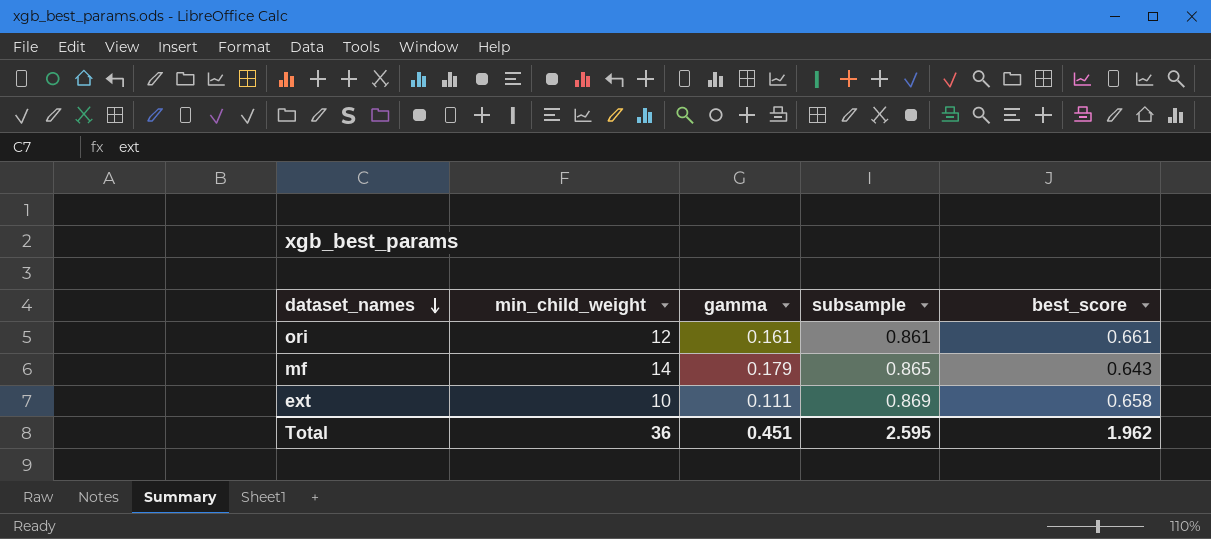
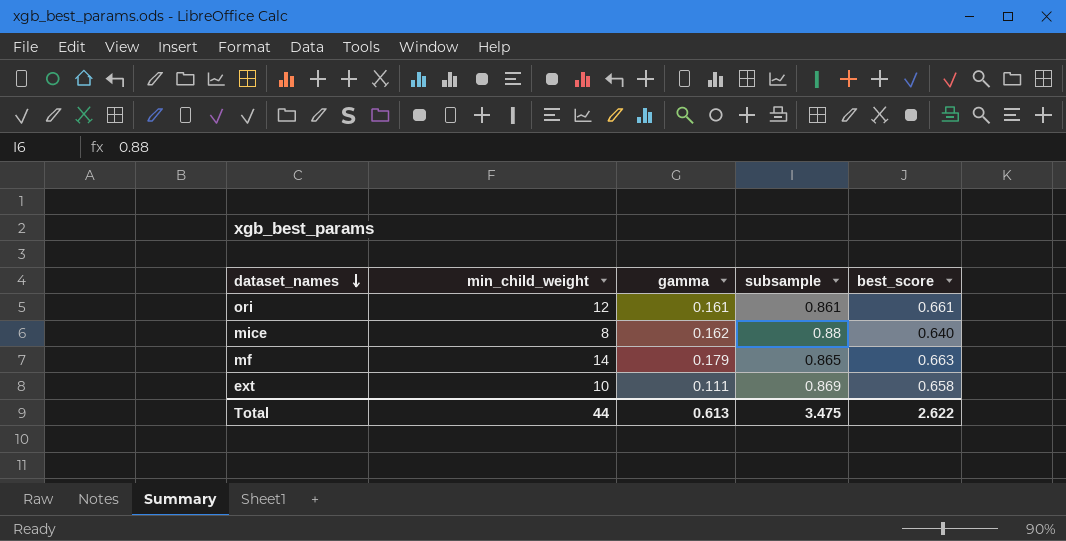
row mice: none -> 8 | 0.162 | 0.88 | 0.640
mf | best_score: 0.643 -> 0.663
Total | min_child_weight: 36 -> 44
Total | gamma: 0.451 -> 0.613
Total | subsample: 2.595 -> 3.475
Total | best_score: 1.962 -> 2.622

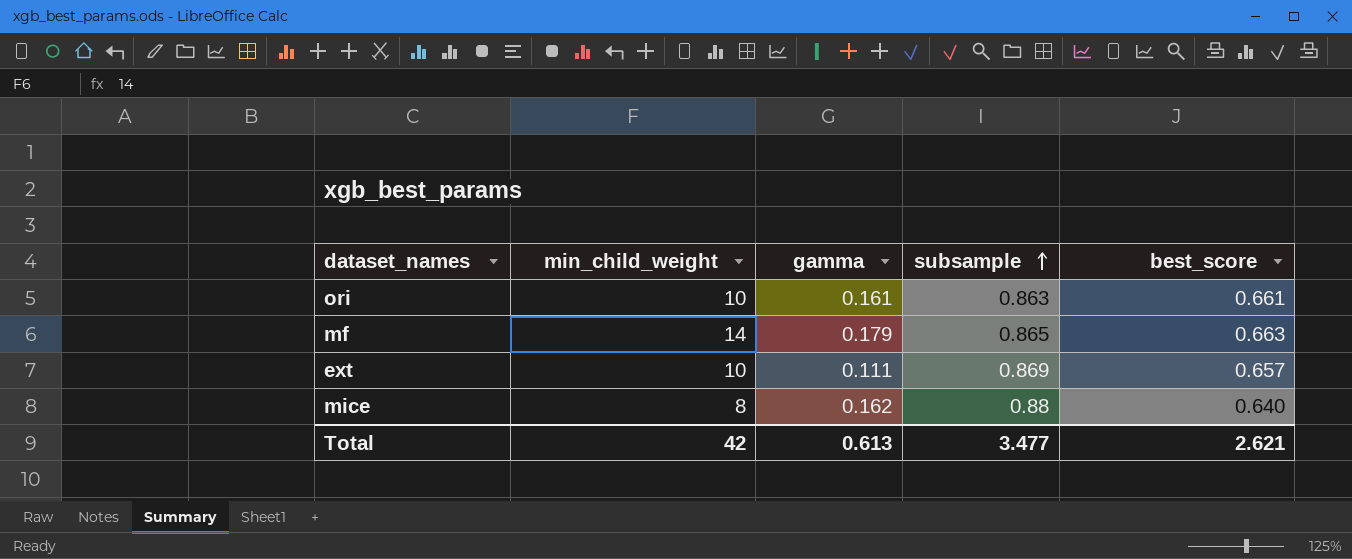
row order: dataset_names descending -> subsample ascending
ori | min_child_weight: 12 -> 10
ori | subsample: 0.861 -> 0.863
ext | best_score: 0.658 -> 0.657
Total | min_child_weight: 44 -> 42
Total | subsample: 3.475 -> 3.477
Total | best_score: 2.622 -> 2.621

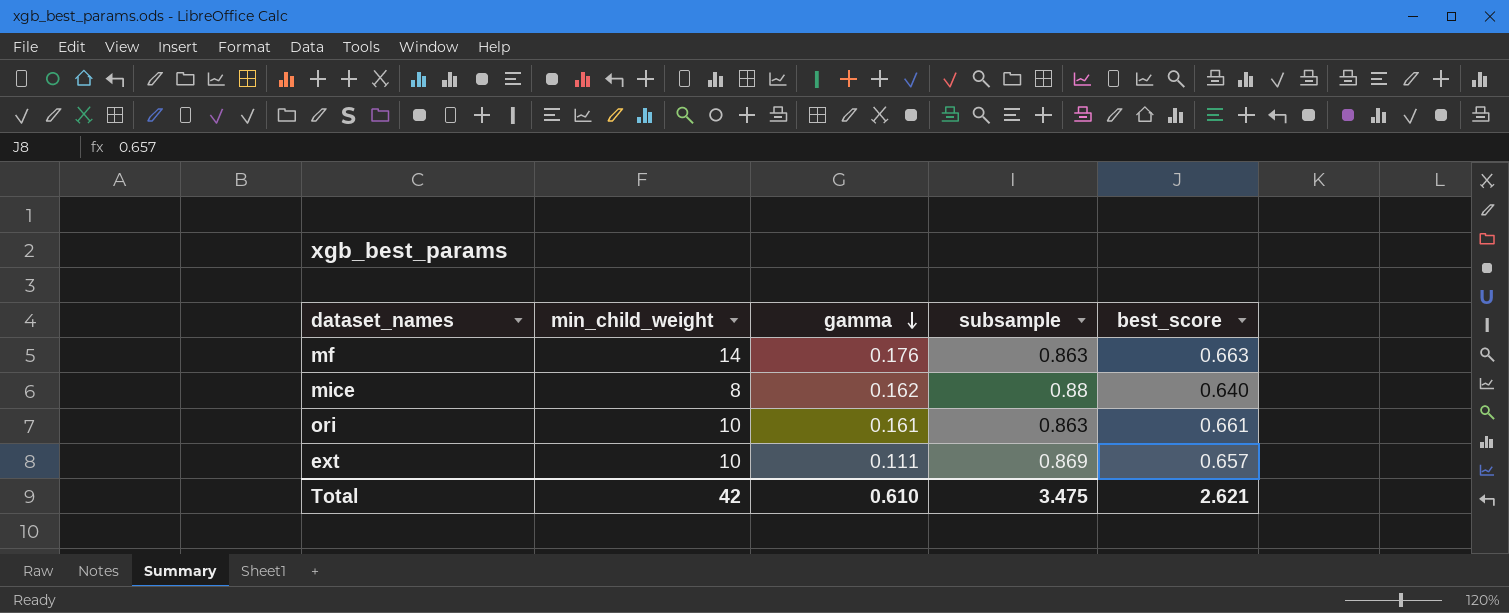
row order: subsample ascending -> gamma descending
mf | gamma: 0.179 -> 0.176
mf | subsample: 0.865 -> 0.863
Total | gamma: 0.613 -> 0.610
Total | subsample: 3.477 -> 3.475

